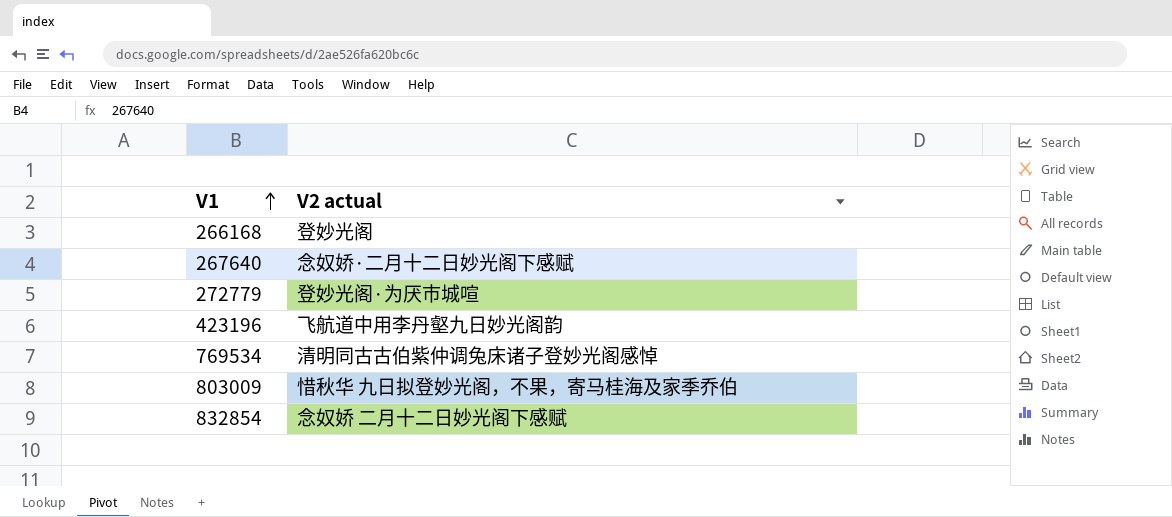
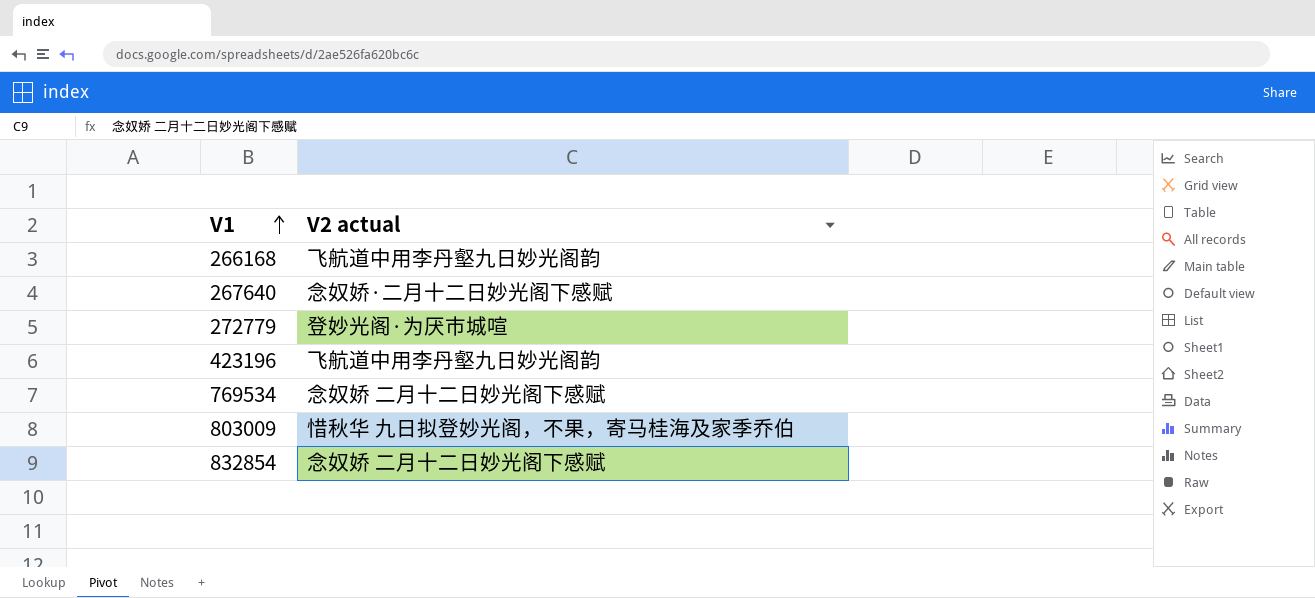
266168 | V2 actual: 登妙光阁 -> 飞航道中用李丹壑九日妙光阁韵
769534 | V2 actual: 清明同古古伯紫仲调兔床诸子登妙光阁感悼 -> 念奴娇 二月十二日妙光阁下感赋

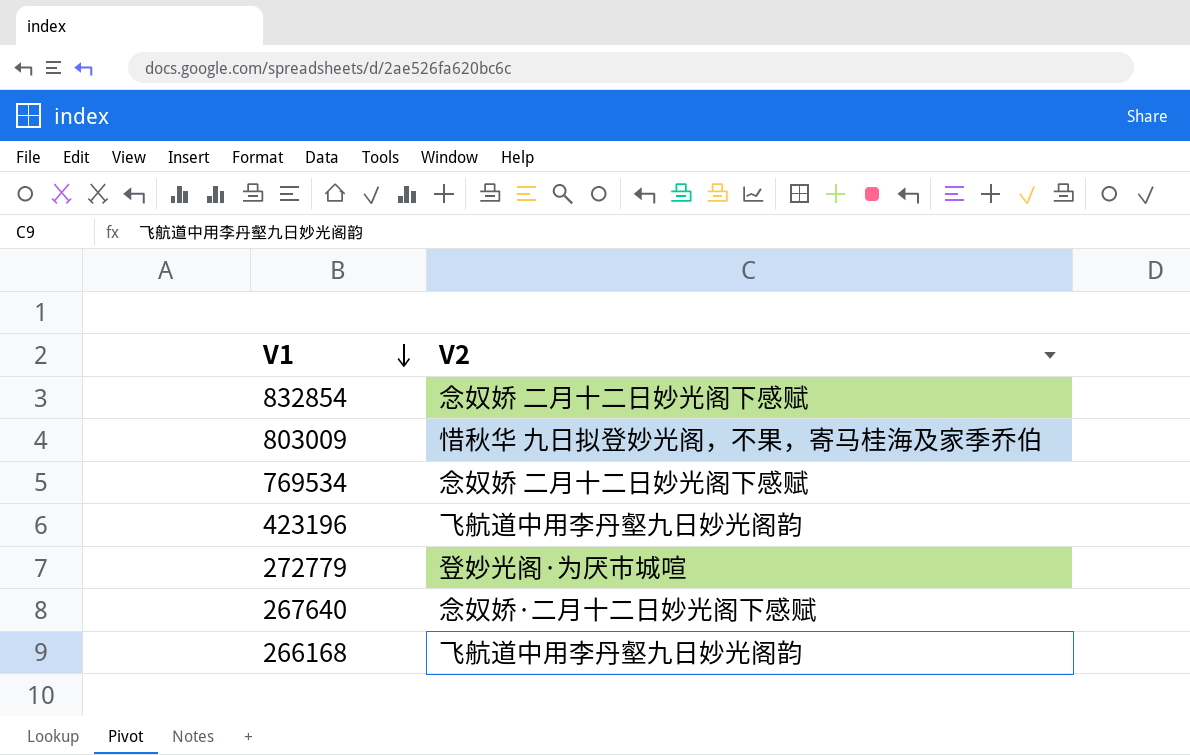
row order: V1 ascending -> V1 descending
column name: V2 actual -> V2

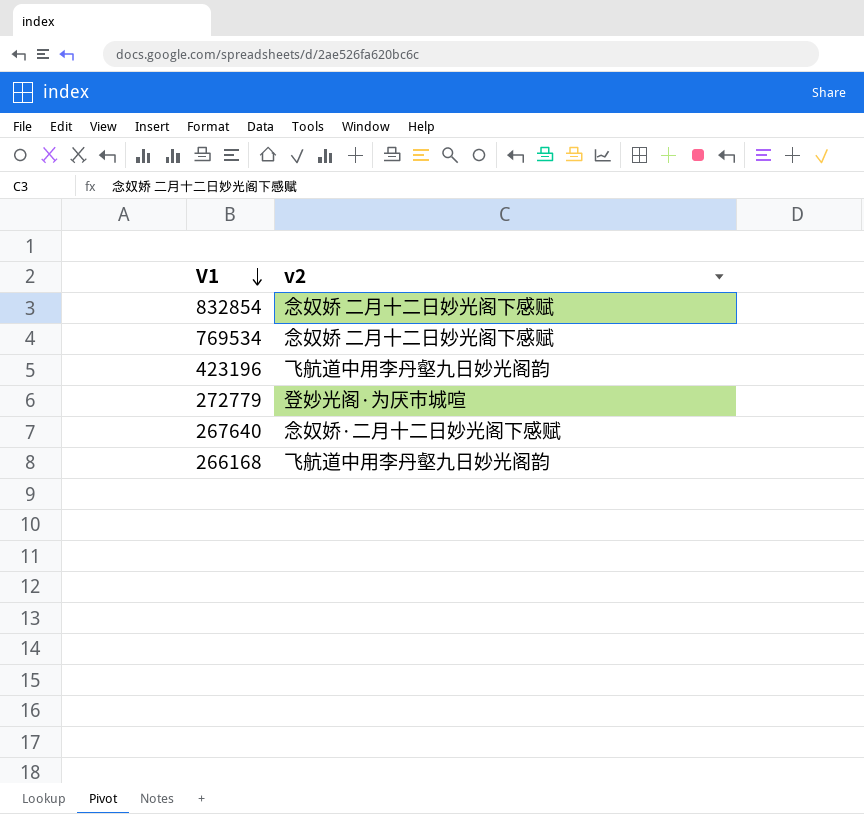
column name: V2 -> v2
row 803009: 惜秋华 九日拟登妙光阁，不果，寄马桂海及家季乔伯 -> none

